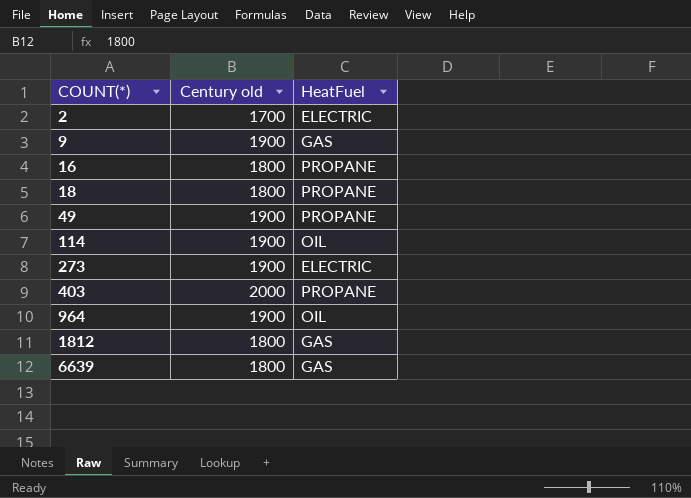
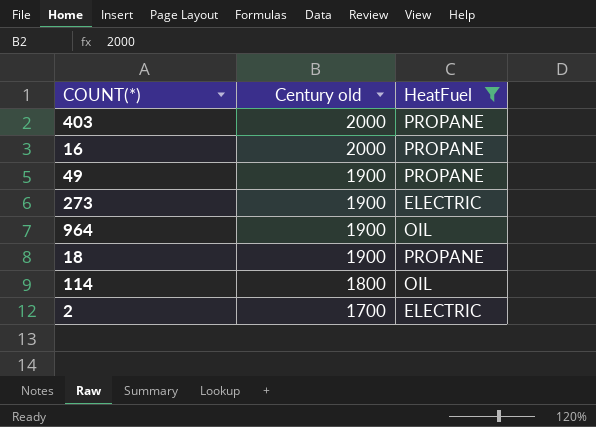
filter: none -> HeatFuel != GAS
row order: COUNT(*) ascending -> Century old descending
16 | Century old: 1800 -> 2000
18 | Century old: 1800 -> 1900
114 | Century old: 1900 -> 1800

